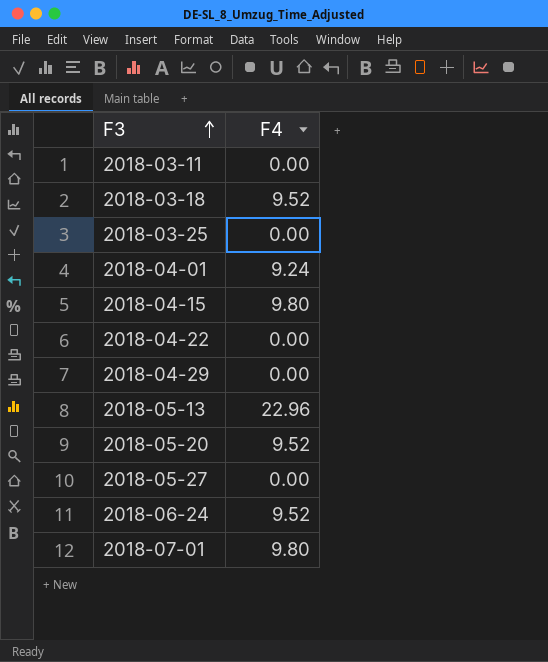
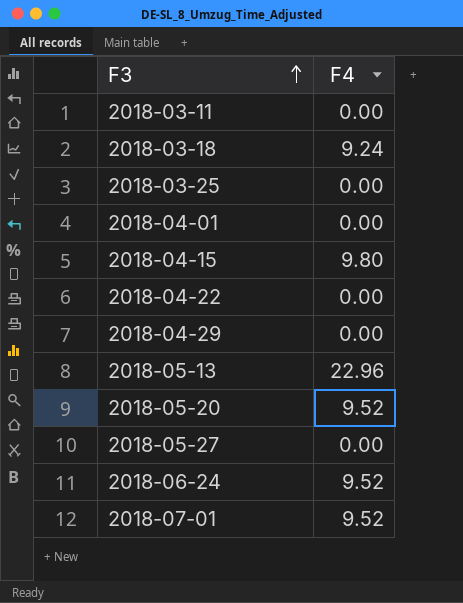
2018-03-18 | F4: 9.52 -> 9.24
2018-04-01 | F4: 9.24 -> 0.00
2018-07-01 | F4: 9.80 -> 9.52

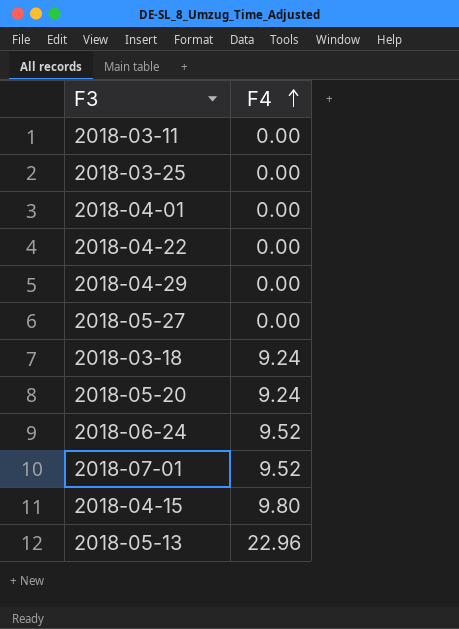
row order: F3 ascending -> F4 ascending
2018-05-20 | F4: 9.52 -> 9.24

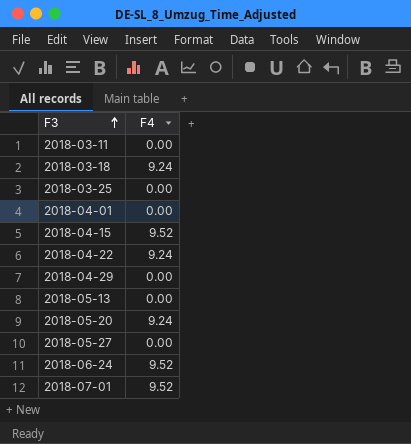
row order: F4 ascending -> F3 ascending
2018-04-15 | F4: 9.80 -> 9.52
2018-04-22 | F4: 0.00 -> 9.24
2018-05-13 | F4: 22.96 -> 0.00

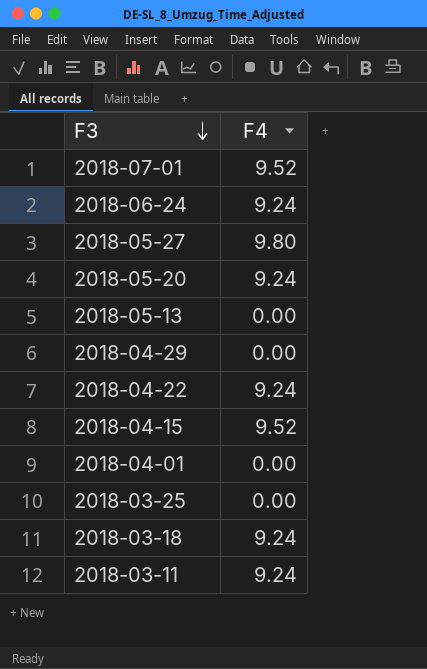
row order: F3 ascending -> F3 descending
2018-06-24 | F4: 9.52 -> 9.24
2018-05-27 | F4: 0.00 -> 9.80
2018-03-11 | F4: 0.00 -> 9.24

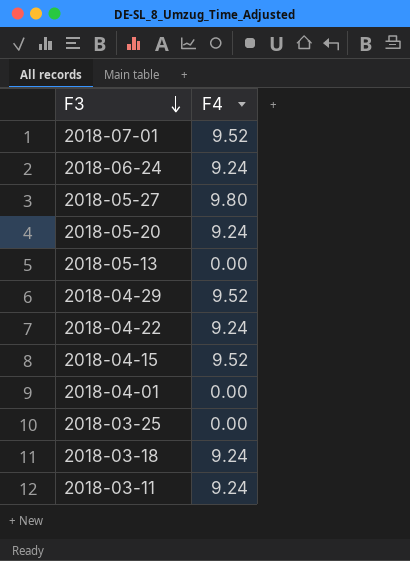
2018-04-29 | F4: 0.00 -> 9.52

